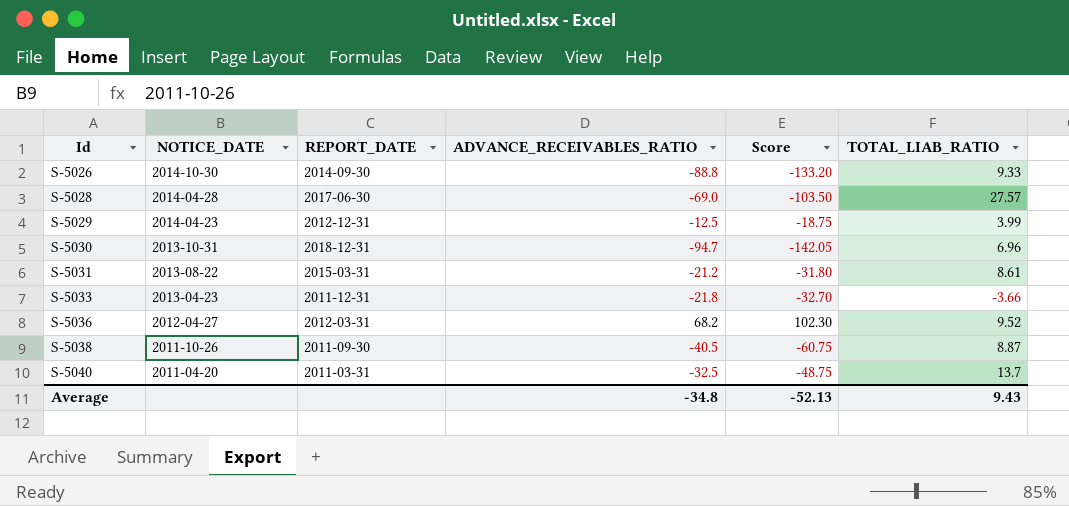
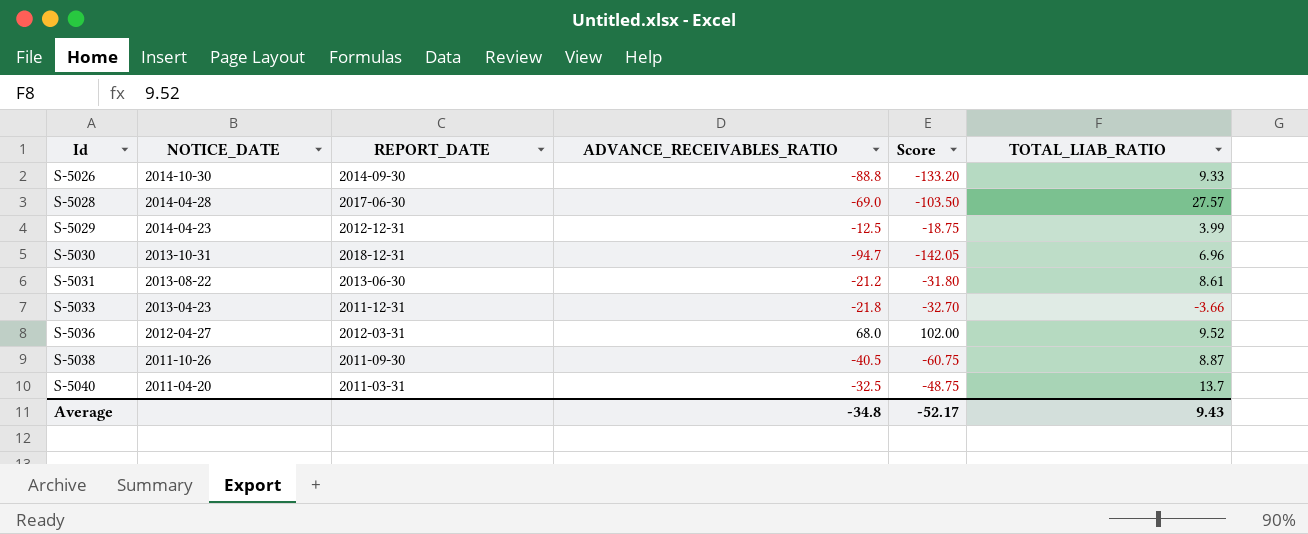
S-5031 | REPORT_DATE: 2015-03-31 -> 2013-06-30
S-5036 | ADVANCE_RECEIVABLES_RATIO: 68.2 -> 68.0
S-5036 | Score: 102.30 -> 102.00
Average | Score: -52.13 -> -52.17

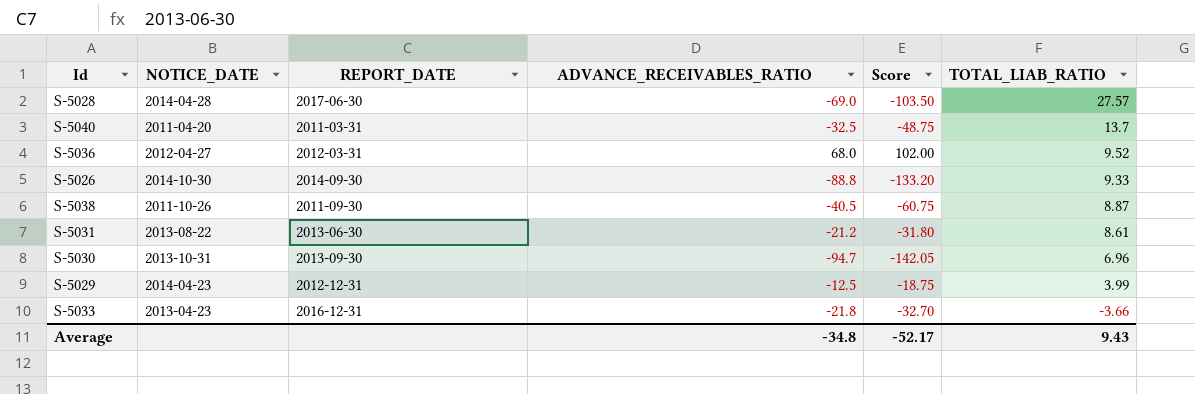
row order: Id ascending -> TOTAL_LIAB_RATIO descending
S-5030 | REPORT_DATE: 2018-12-31 -> 2013-09-30
S-5033 | REPORT_DATE: 2011-12-31 -> 2016-12-31

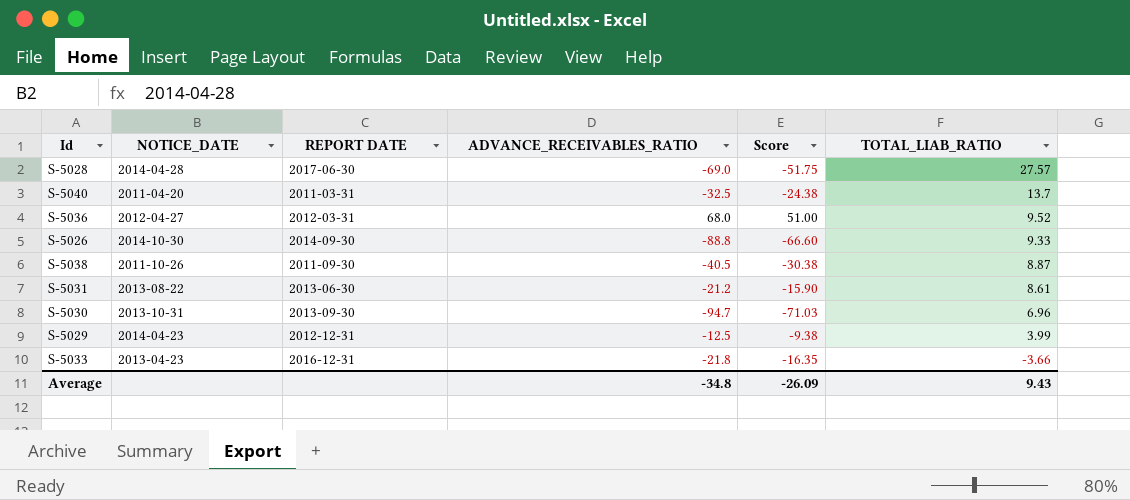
column name: REPORT_DATE -> REPORT DATE
column Score | formula: [ADVANCE_RECEIVABLES_RATIO] * 1.5 -> [ADVANCE_RECEIVABLES_RATIO] * 0.75
Average | Score: -52.17 -> -26.09

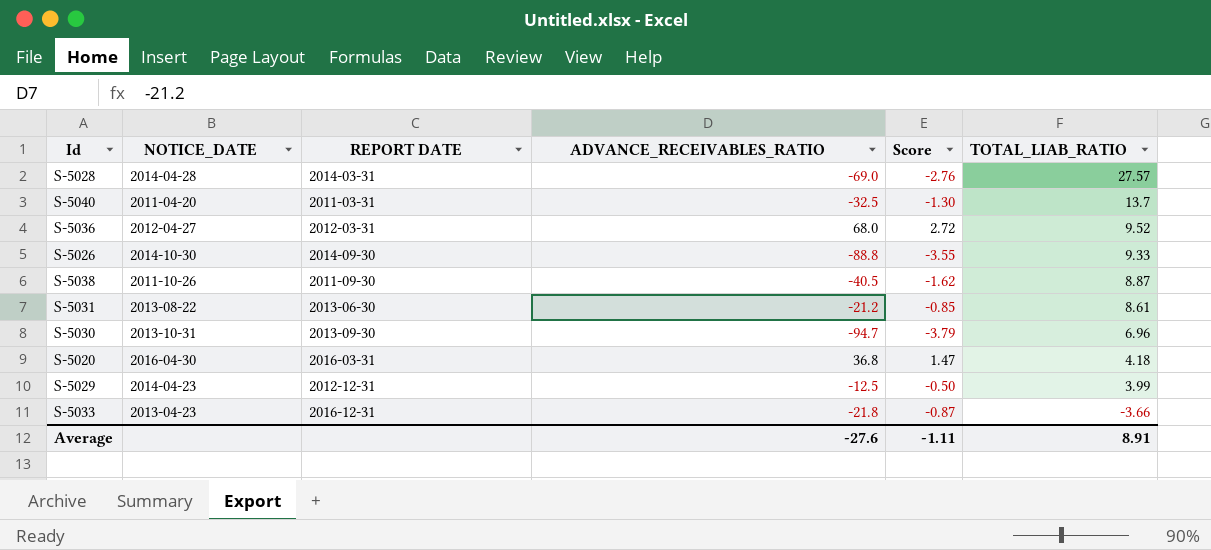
column Score | formula: [ADVANCE_RECEIVABLES_RATIO] * 0.75 -> [ADVANCE_RECEIVABLES_RATIO] * 0.04
S-5028 | REPORT DATE: 2017-06-30 -> 2014-03-31
row S-5020: none -> 2016-04-30 | 2016-03-31 | 36.8 | 1.47 | 4.18
Average | ADVANCE_RECEIVABLES_RATIO: -34.8 -> -27.6
Average | Score: -26.09 -> -1.11
Average | TOTAL_LIAB_RATIO: 9.43 -> 8.91

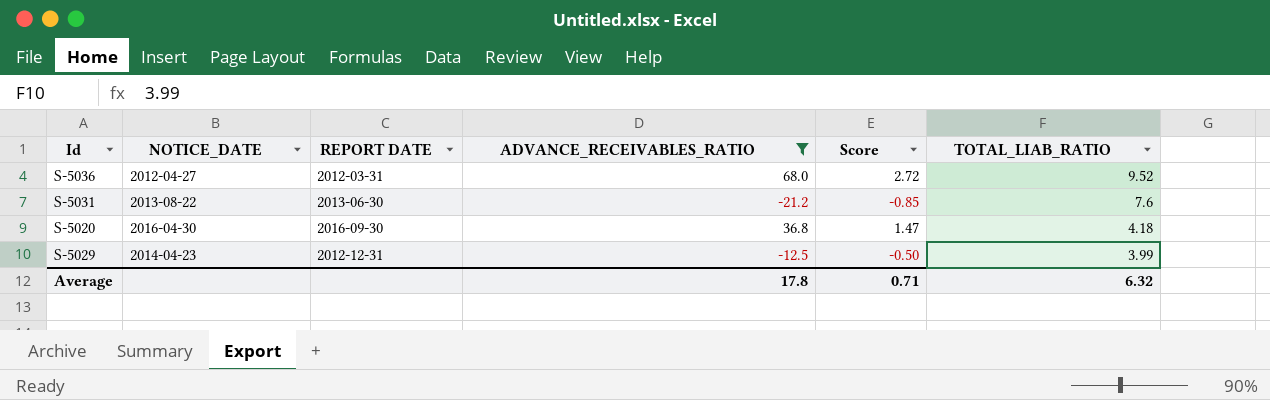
filter: none -> ADVANCE_RECEIVABLES_RATIO >= -21.2
S-5031 | TOTAL_LIAB_RATIO: 8.61 -> 7.6
S-5020 | REPORT DATE: 2016-03-31 -> 2016-09-30
Average | ADVANCE_RECEIVABLES_RATIO: -27.6 -> 17.8
Average | Score: -1.11 -> 0.71
Average | TOTAL_LIAB_RATIO: 8.91 -> 6.32

